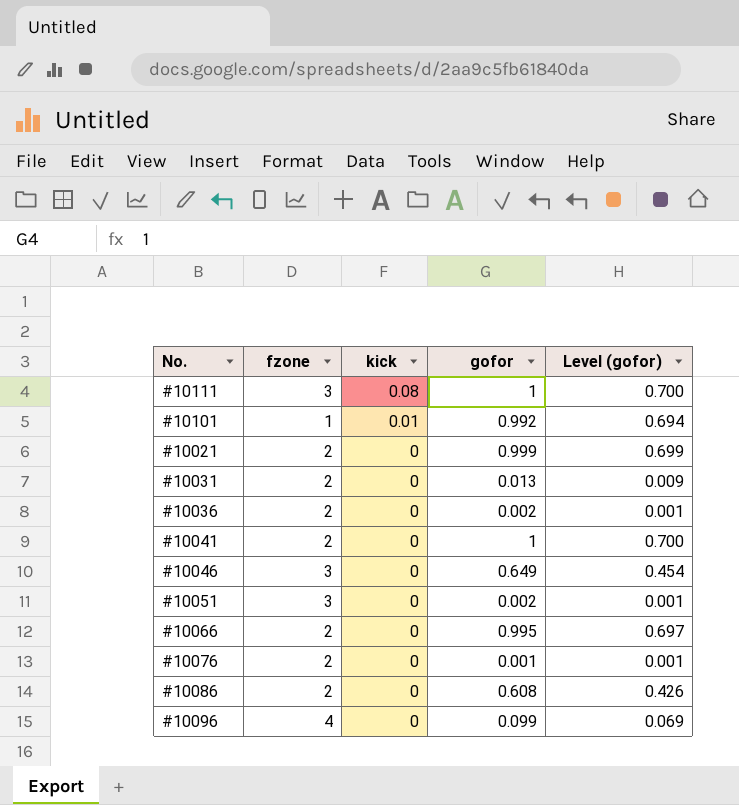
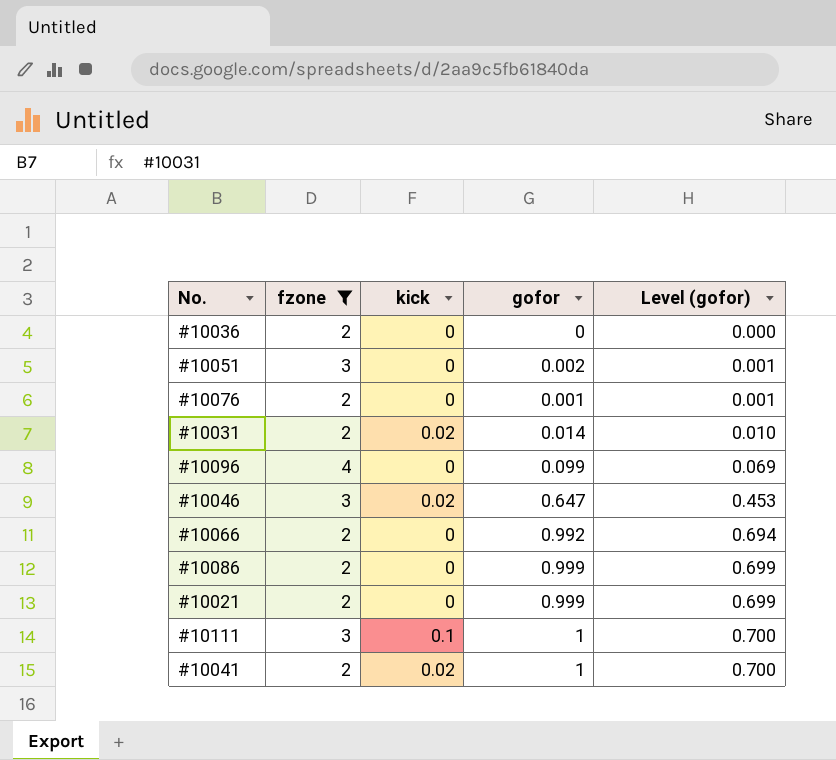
filter: none -> fzone != 1
row order: kick descending -> Level (gofor) ascending
#10036 | gofor: 0.002 -> 0
#10036 | Level (gofor): 0.001 -> 0.000
#10031 | kick: 0 -> 0.02
#10031 | gofor: 0.013 -> 0.014
#10031 | Level (gofor): 0.009 -> 0.010
#10046 | kick: 0 -> 0.02
#10046 | gofor: 0.649 -> 0.647
#10046 | Level (gofor): 0.454 -> 0.453
#10066 | gofor: 0.995 -> 0.992
#10066 | Level (gofor): 0.697 -> 0.694
#10086 | gofor: 0.608 -> 0.999
#10086 | Level (gofor): 0.426 -> 0.699
#10111 | kick: 0.08 -> 0.1
#10041 | kick: 0 -> 0.02

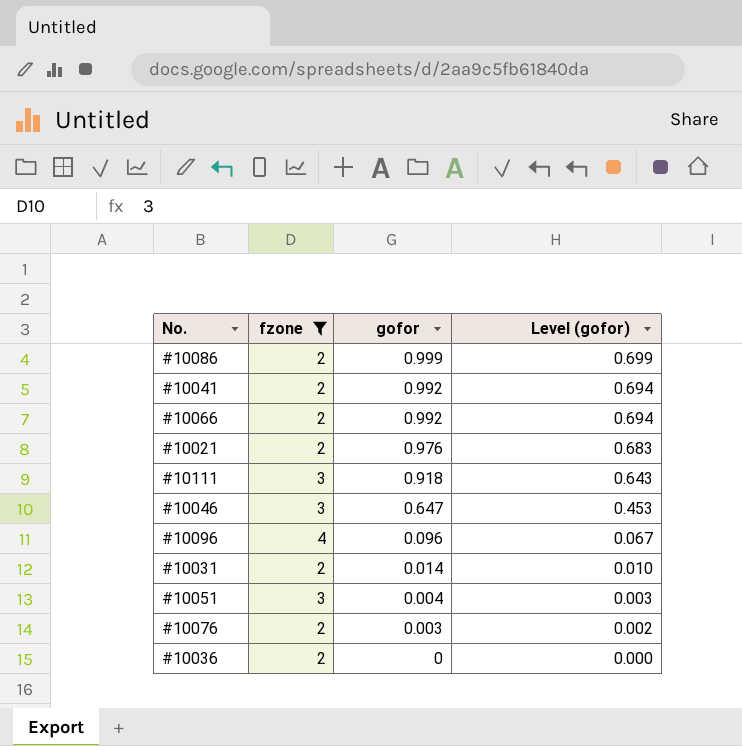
row order: Level (gofor) ascending -> gofor descending
column kick | position: 3 -> none
#10041 | gofor: 1 -> 0.992
#10041 | Level (gofor): 0.700 -> 0.694
#10021 | gofor: 0.999 -> 0.976
#10021 | Level (gofor): 0.699 -> 0.683
#10111 | gofor: 1 -> 0.918
#10111 | Level (gofor): 0.700 -> 0.643
#10096 | gofor: 0.099 -> 0.096
#10096 | Level (gofor): 0.069 -> 0.067
#10051 | gofor: 0.002 -> 0.004
#10051 | Level (gofor): 0.001 -> 0.003
#10076 | gofor: 0.001 -> 0.003
#10076 | Level (gofor): 0.001 -> 0.002

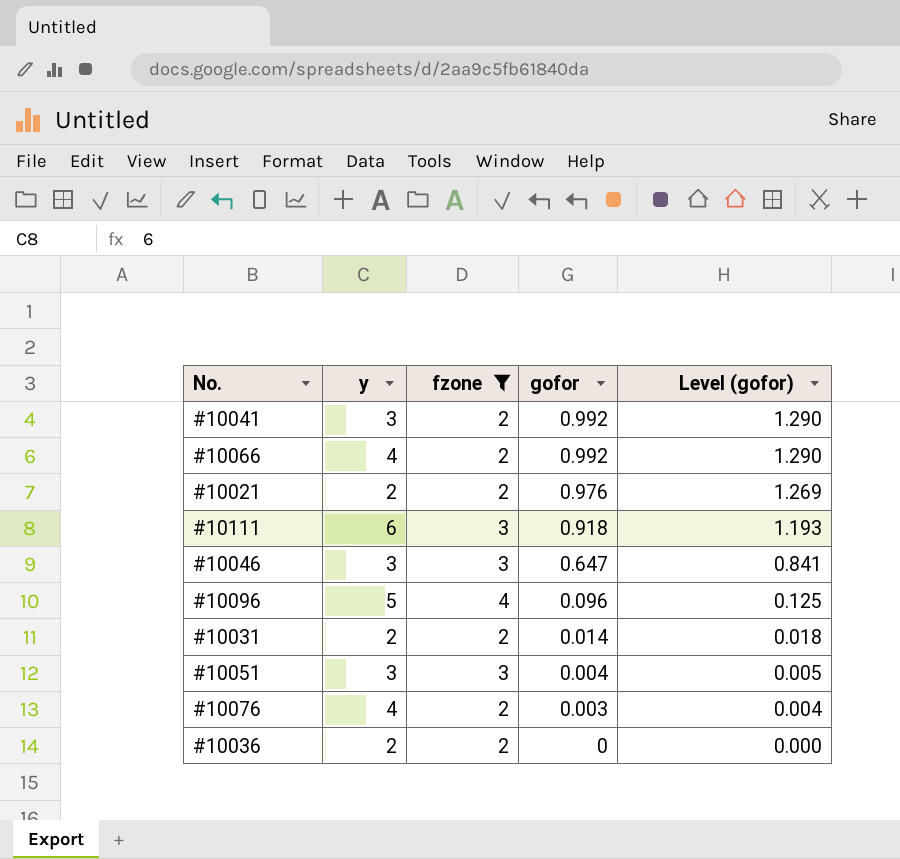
column y | position: none -> 2
column Level (gofor) | formula: [gofor] * 0.7 -> [gofor] * 1.3
row #10086: 2 | 0.999 | 0.699 -> none

